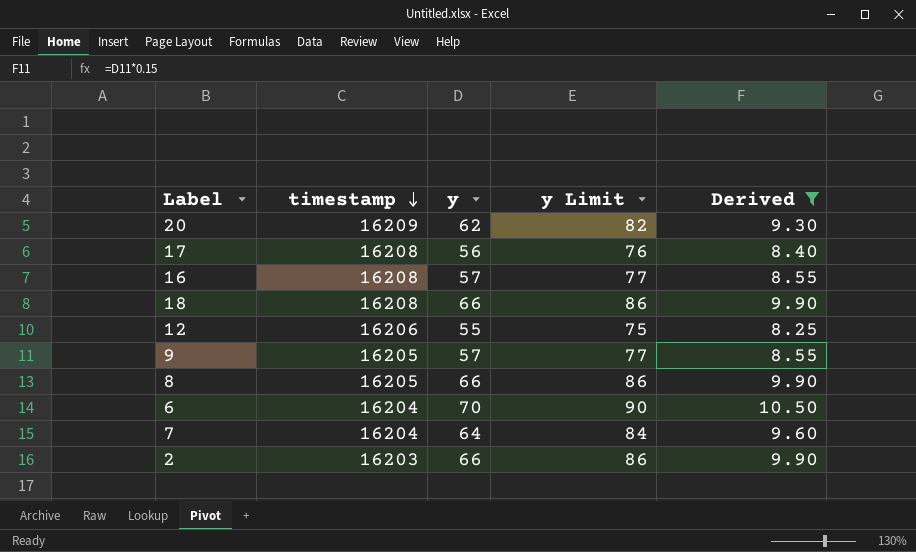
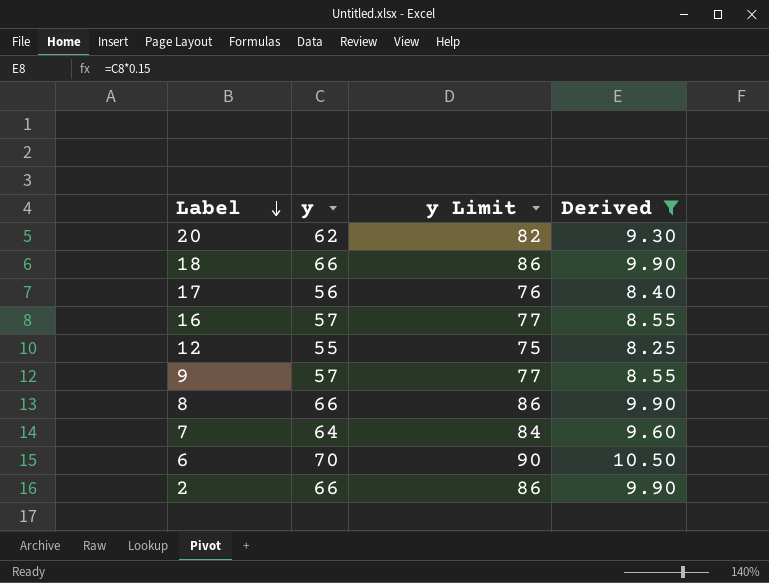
row order: timestamp descending -> Label descending
column timestamp | position: 2 -> none

